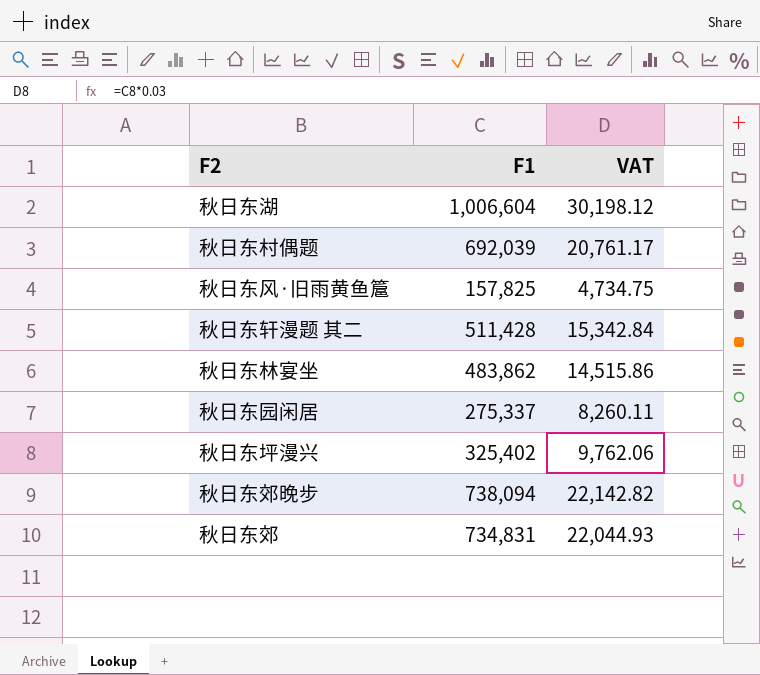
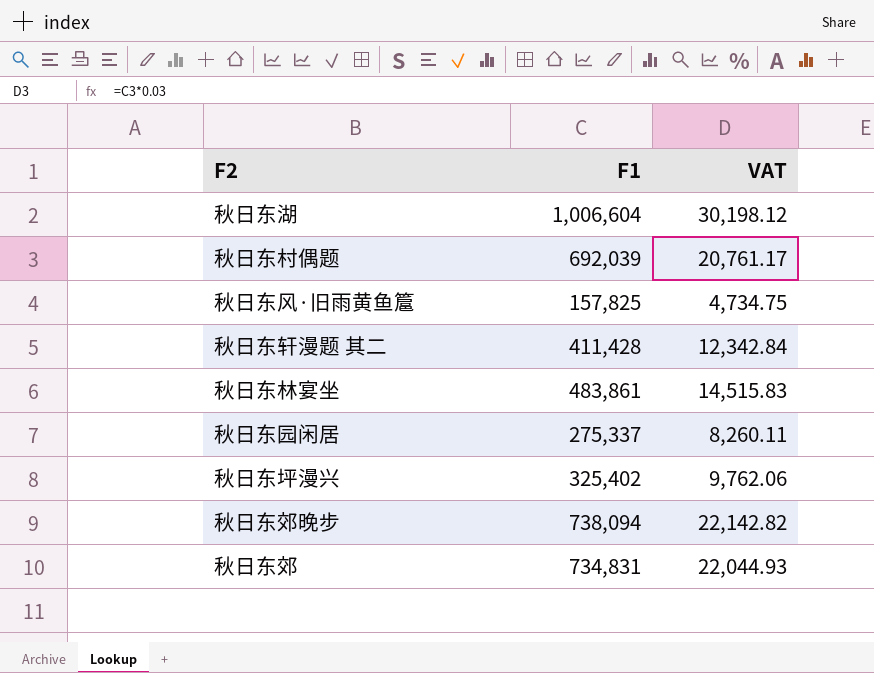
秋日东轩漫题 其二 | F1: 511,428 -> 411,428
秋日东轩漫题 其二 | VAT: 15,342.84 -> 12,342.84
秋日东林宴坐 | F1: 483,862 -> 483,861
秋日东林宴坐 | VAT: 14,515.86 -> 14,515.83

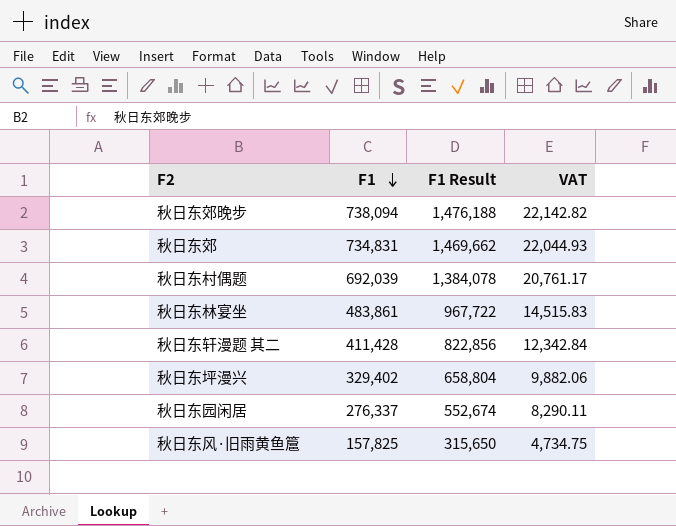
row order: none -> F1 descending
column F1 Result | formula: none -> [F1] * 2
row 秋日东湖: 1,006,604 | 30,198.12 -> none
秋日东坪漫兴 | F1: 325,402 -> 329,402
秋日东坪漫兴 | VAT: 9,762.06 -> 9,882.06
秋日东园闲居 | F1: 275,337 -> 276,337
秋日东园闲居 | VAT: 8,260.11 -> 8,290.11

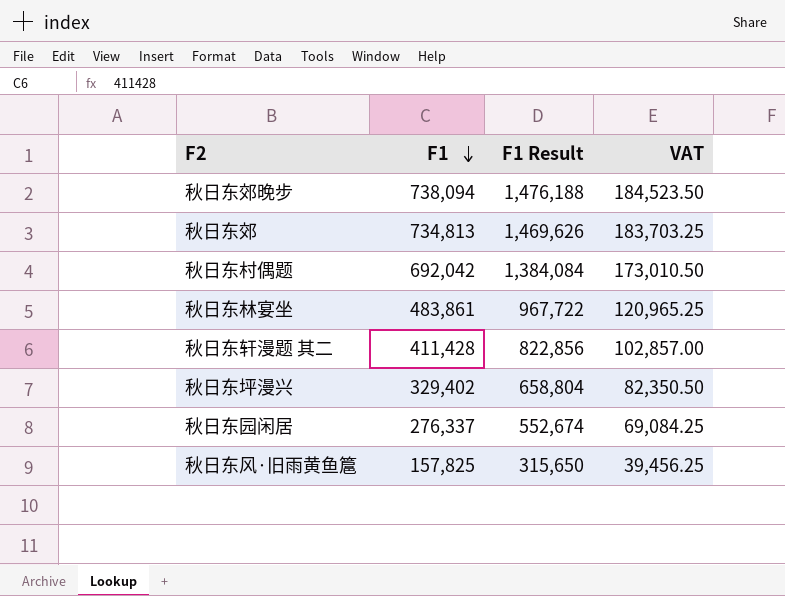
column VAT | formula: [F1] * 0.03 -> [F1] * 0.25
秋日东郊 | F1: 734,831 -> 734,813
秋日东郊 | F1 Result: 1,469,662 -> 1,469,626
秋日东村偶题 | F1: 692,039 -> 692,042
秋日东村偶题 | F1 Result: 1,384,078 -> 1,384,084

